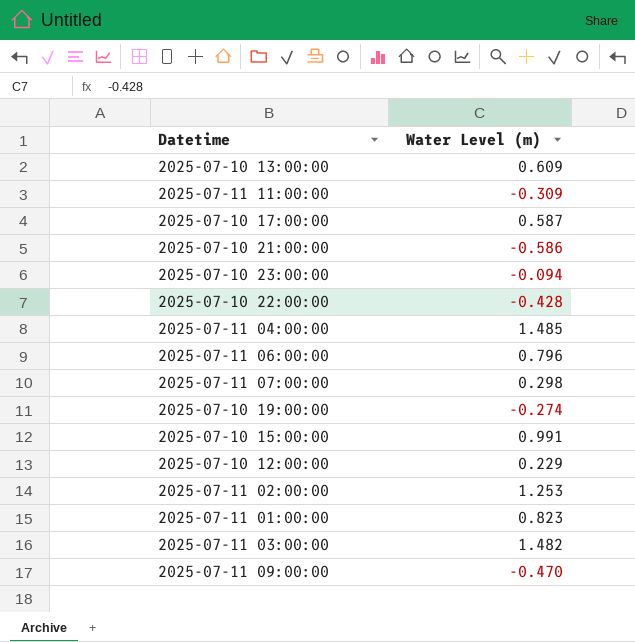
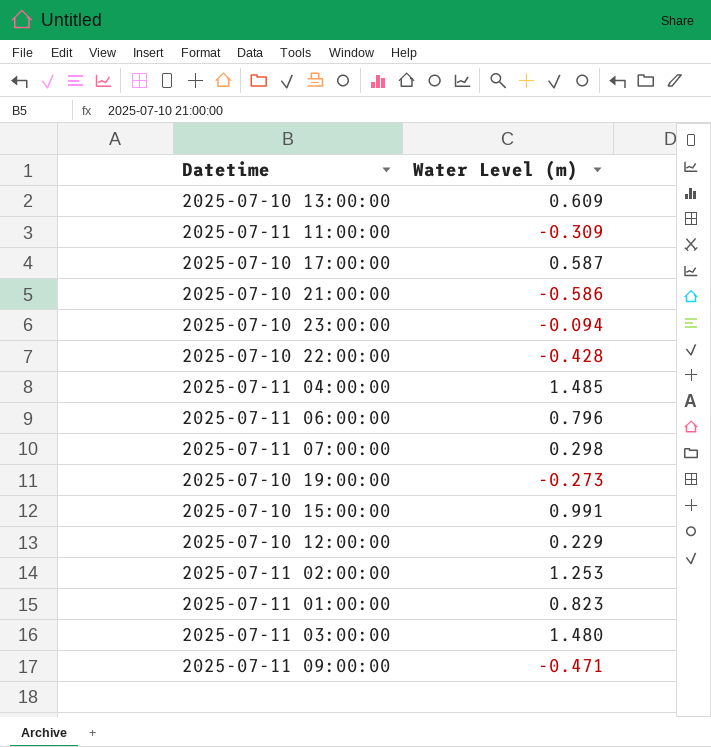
2025-07-10 19:00:00 | Water Level (m): -0.274 -> -0.273
2025-07-11 03:00:00 | Water Level (m): 1.482 -> 1.480
2025-07-11 09:00:00 | Water Level (m): -0.470 -> -0.471

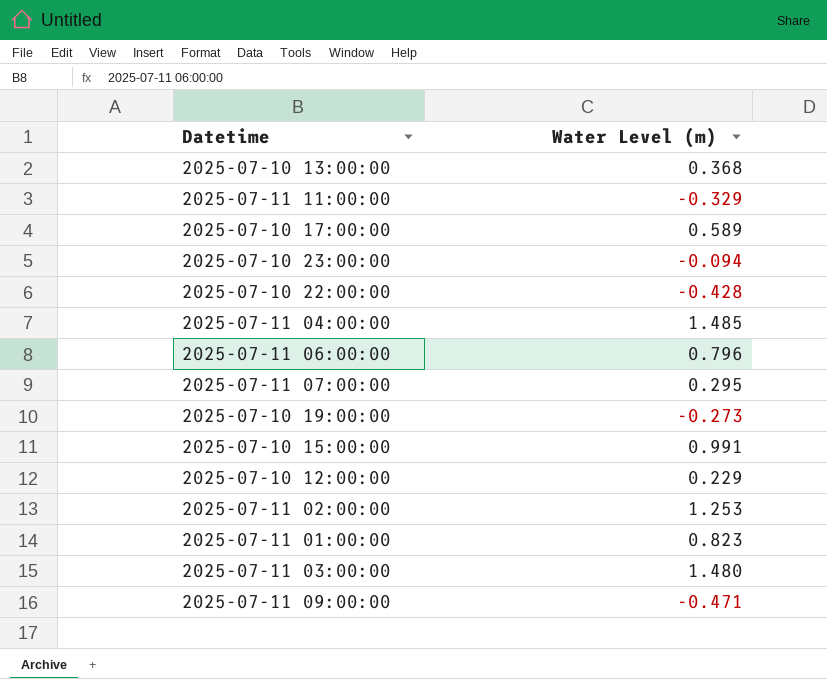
row 2025-07-10 21:00:00: -0.586 -> none
2025-07-10 13:00:00 | Water Level (m): 0.609 -> 0.368
2025-07-11 11:00:00 | Water Level (m): -0.309 -> -0.329
2025-07-10 17:00:00 | Water Level (m): 0.587 -> 0.589
2025-07-11 07:00:00 | Water Level (m): 0.298 -> 0.295

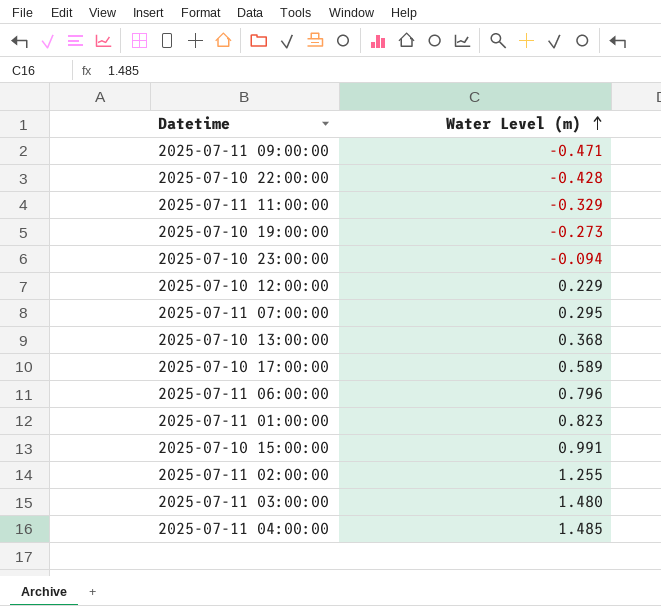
row order: none -> Water Level (m) ascending
2025-07-11 02:00:00 | Water Level (m): 1.253 -> 1.255

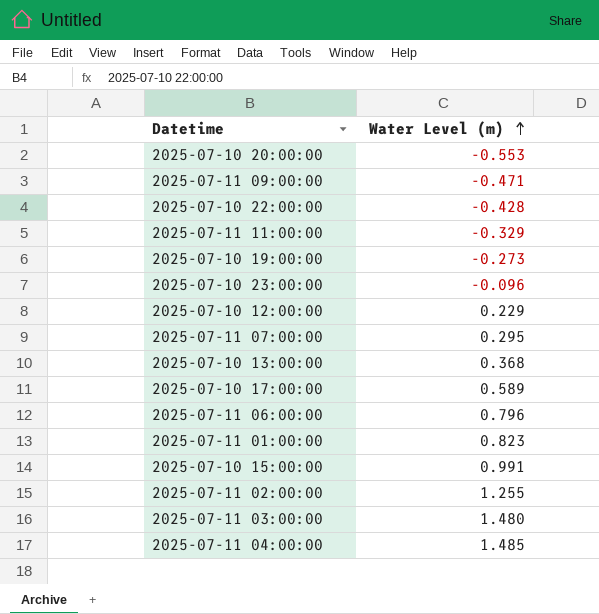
row 2025-07-10 20:00:00: none -> -0.553
2025-07-10 23:00:00 | Water Level (m): -0.094 -> -0.096

